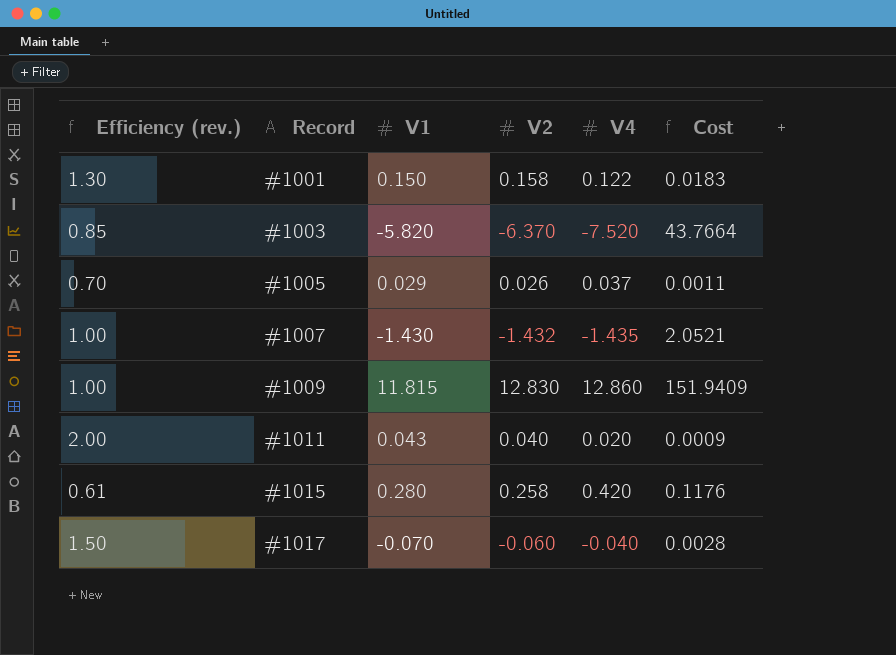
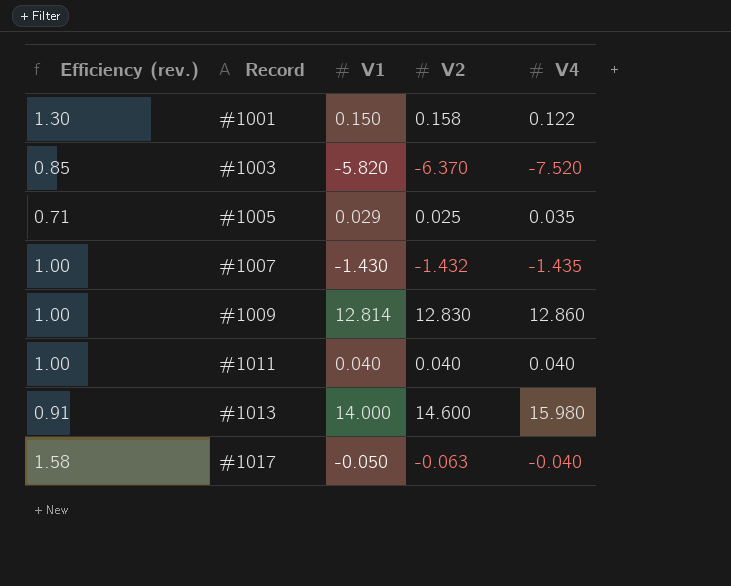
column Cost | formula: [V1] * [V4] -> none
row #1015: 0.61 | 0.280 | 0.258 | 0.420 | 0.1176 -> none
#1005 | Efficiency (rev.): 0.70 -> 0.71
#1005 | V2: 0.026 -> 0.025
#1005 | V4: 0.037 -> 0.035
#1009 | V1: 11.815 -> 12.814
#1011 | Efficiency (rev.): 2.00 -> 1.00
#1011 | V1: 0.043 -> 0.040
#1011 | V4: 0.020 -> 0.040
row #1013: none -> 0.91 | 14.000 | 14.600 | 15.980
#1017 | Efficiency (rev.): 1.50 -> 1.58
#1017 | V1: -0.070 -> -0.050
#1017 | V2: -0.060 -> -0.063

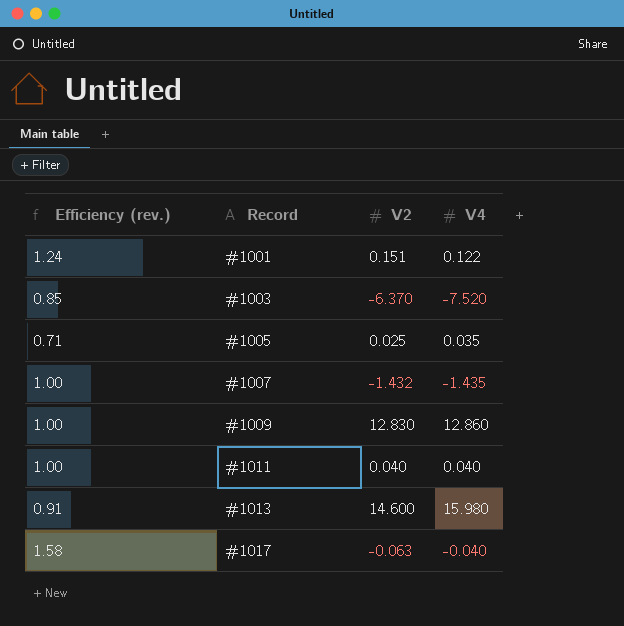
column V1 | position: 3 -> none
#1001 | Efficiency (rev.): 1.30 -> 1.24
#1001 | V2: 0.158 -> 0.151

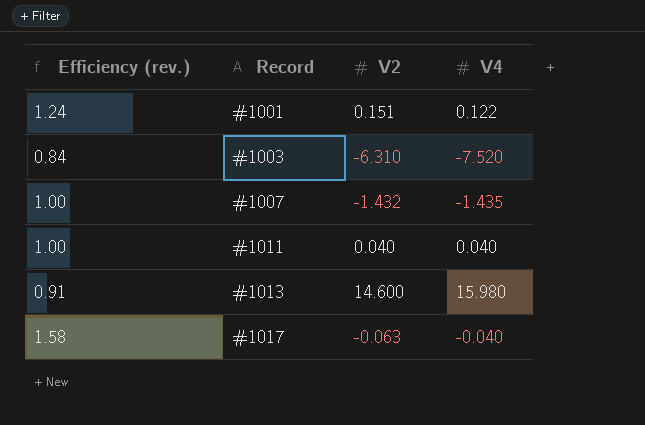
row #1005: 0.71 | 0.025 | 0.035 -> none
row #1009: 1.00 | 12.830 | 12.860 -> none
#1003 | Efficiency (rev.): 0.85 -> 0.84
#1003 | V2: -6.370 -> -6.310

